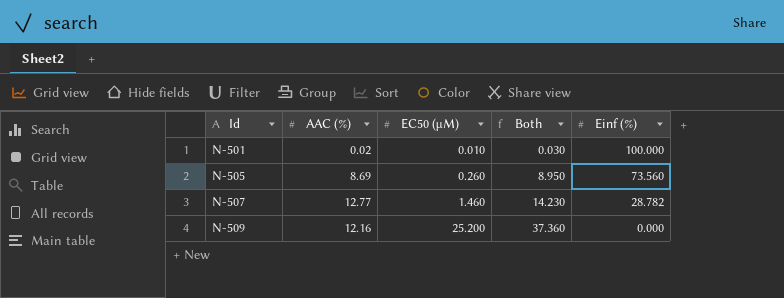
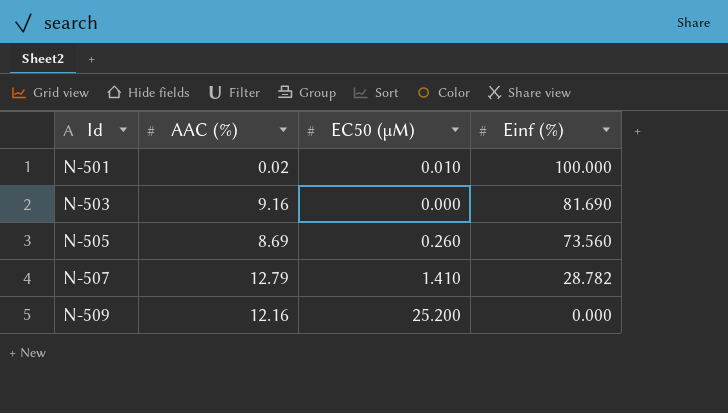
column Both | formula: [AAC (%)] + [EC50 (µM)] -> none
row N-503: none -> 9.16 | 0.000 | 81.690
N-507 | AAC (%): 12.77 -> 12.79
N-507 | EC50 (µM): 1.460 -> 1.410

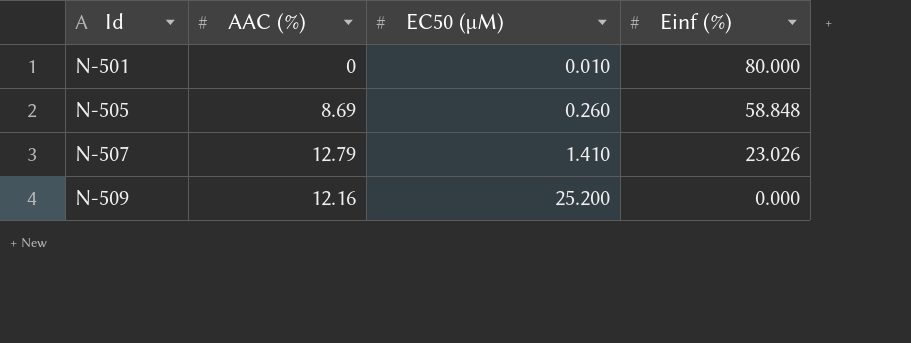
row N-503: 9.16 | 0.000 | 81.690 -> none
N-501 | AAC (%): 0.02 -> 0
N-501 | Einf (%): 100.000 -> 80.000
N-505 | Einf (%): 73.560 -> 58.848
N-507 | Einf (%): 28.782 -> 23.026

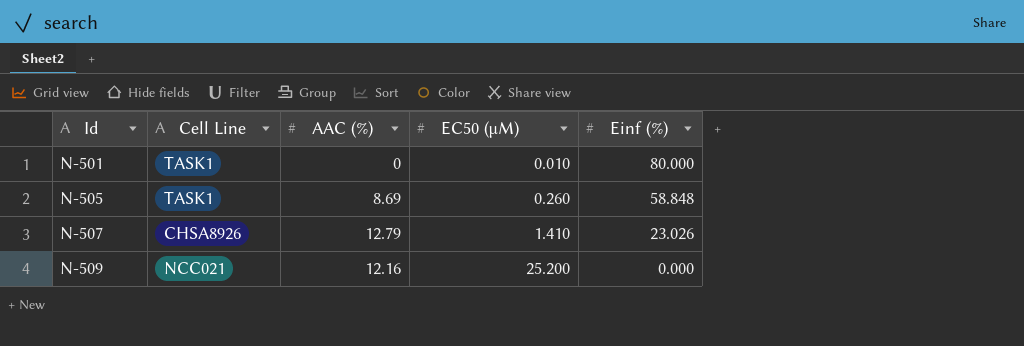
column Cell Line | position: none -> 2

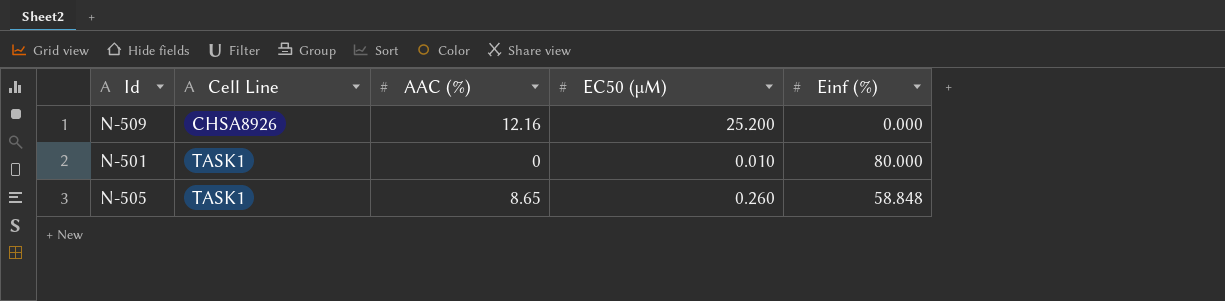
row order: Id ascending -> Cell Line ascending
row N-507: CHSA8926 | 12.79 | 1.410 | 23.026 -> none
N-509 | Cell Line: NCC021 -> CHSA8926
N-505 | AAC (%): 8.69 -> 8.65

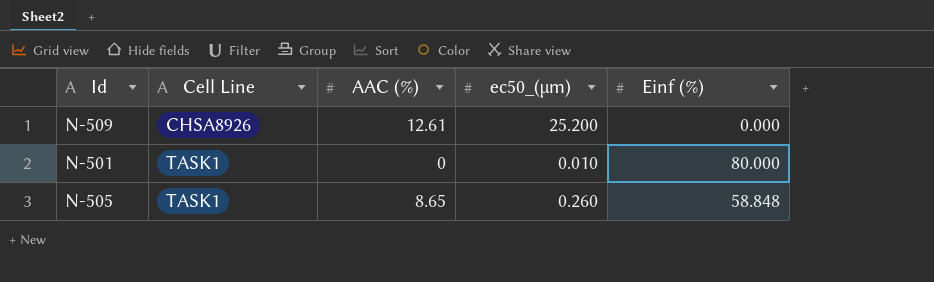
column name: EC50 (µM) -> ec50_(µm)
N-509 | AAC (%): 12.16 -> 12.61

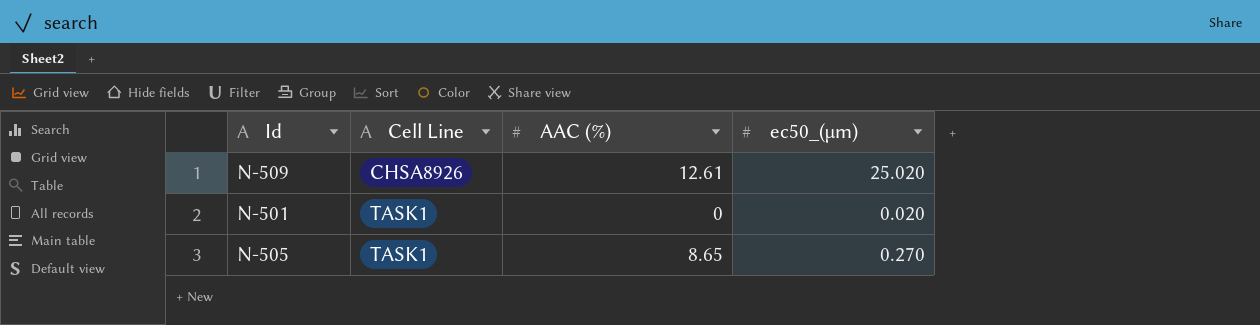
column Einf (%) | position: 5 -> none
N-509 | ec50_(µm): 25.200 -> 25.020
N-501 | ec50_(µm): 0.010 -> 0.020
N-505 | ec50_(µm): 0.260 -> 0.270

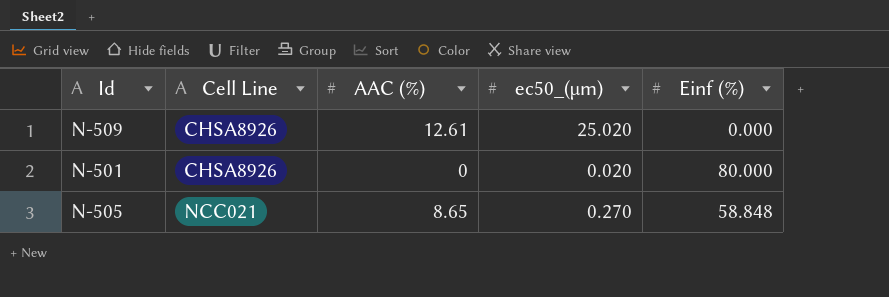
column Einf (%) | position: none -> 5
N-501 | Cell Line: TASK1 -> CHSA8926
N-505 | Cell Line: TASK1 -> NCC021

